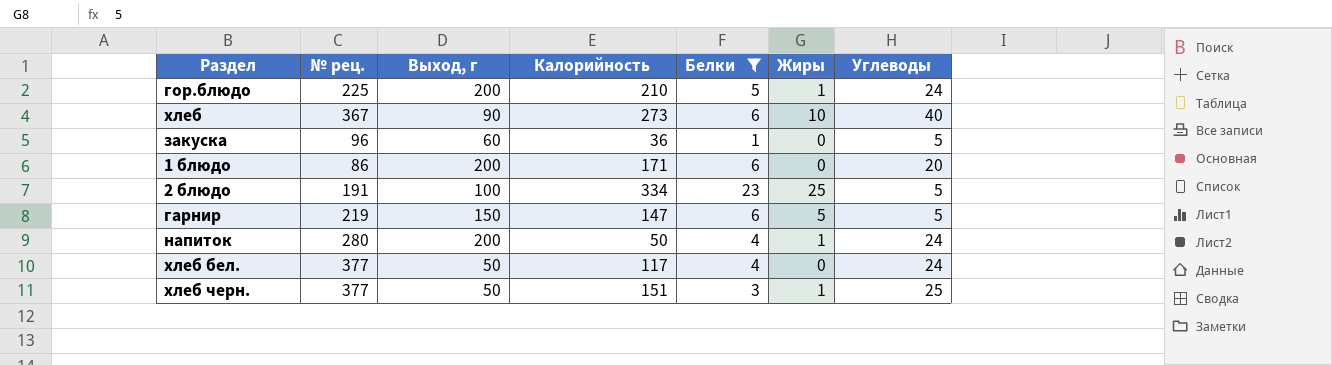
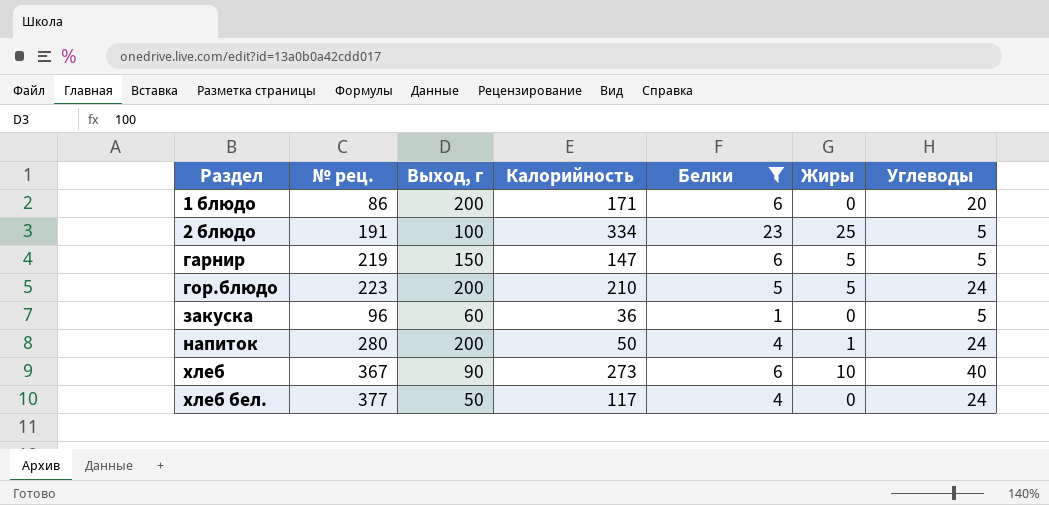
row order: none -> Раздел ascending
row хлеб черн.: 377 | 50 | 151 | 3 | 1 | 25 -> none
гор.блюдо | № рец.: 225 -> 223
гор.блюдо | Жиры: 1 -> 5

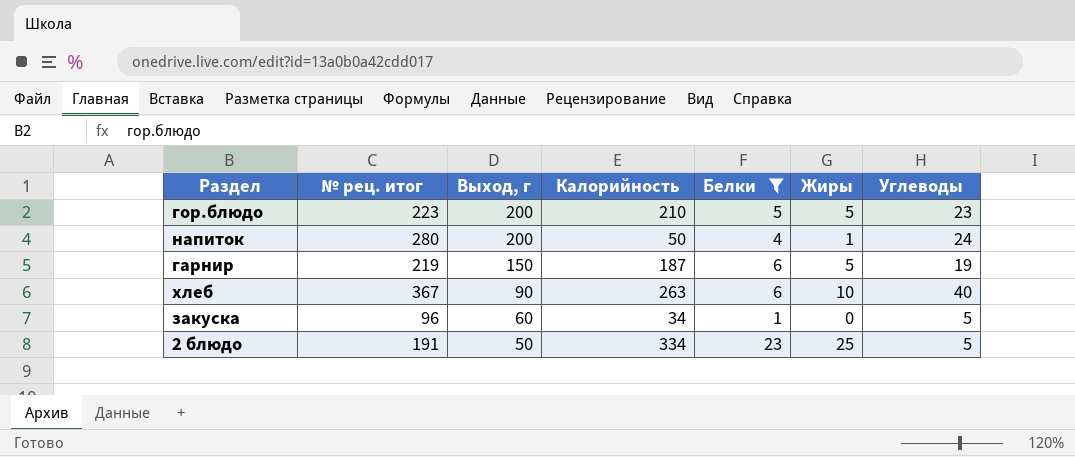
row order: Раздел ascending -> Выход, г descending
column name: № рец. -> № рец. итог
row 1 блюдо: 86 | 200 | 171 | 6 | 0 | 20 -> none
row хлеб бел.: 377 | 50 | 117 | 4 | 0 | 24 -> none
гор.блюдо | Углеводы: 24 -> 23
гарнир | Калорийность: 147 -> 187
гарнир | Углеводы: 5 -> 19
хлеб | Калорийность: 273 -> 263
закуска | Калорийность: 36 -> 34
2 блюдо | Выход, г: 100 -> 50

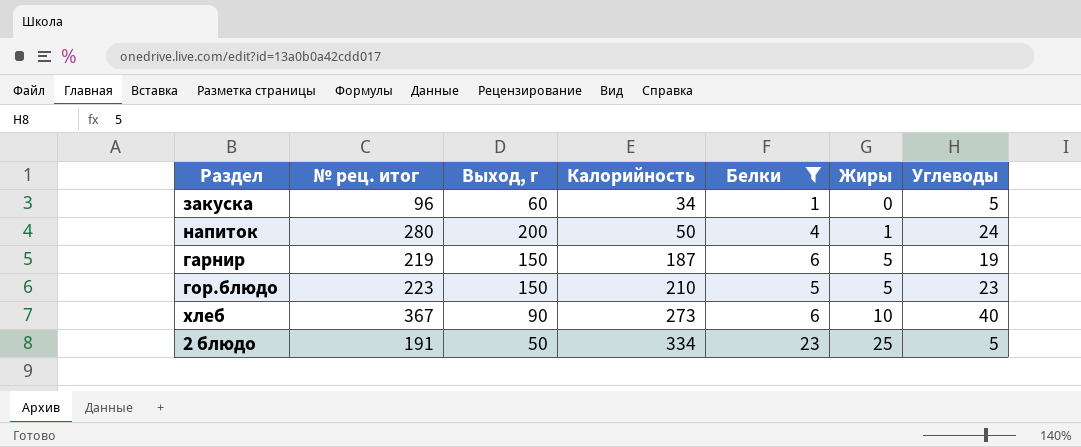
row order: Выход, г descending -> Калорийность ascending
гор.блюдо | Выход, г: 200 -> 150
хлеб | Калорийность: 263 -> 273

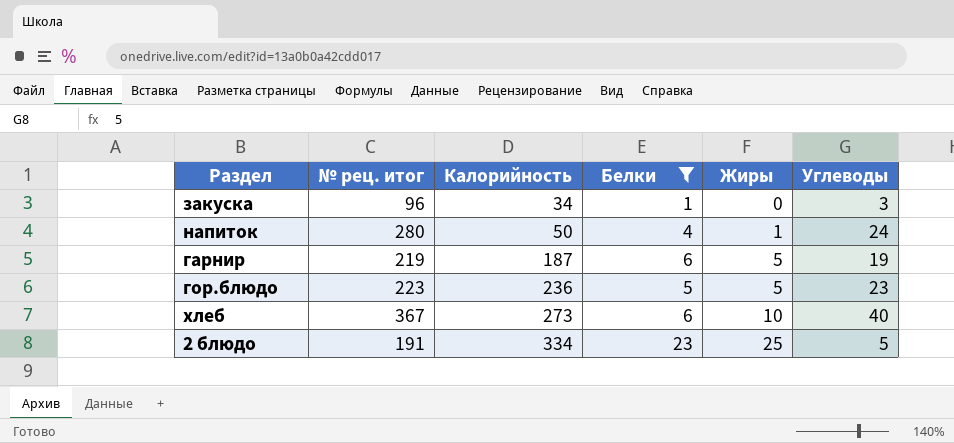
column Выход, г | position: 3 -> none
закуска | Углеводы: 5 -> 3
гор.блюдо | Калорийность: 210 -> 236

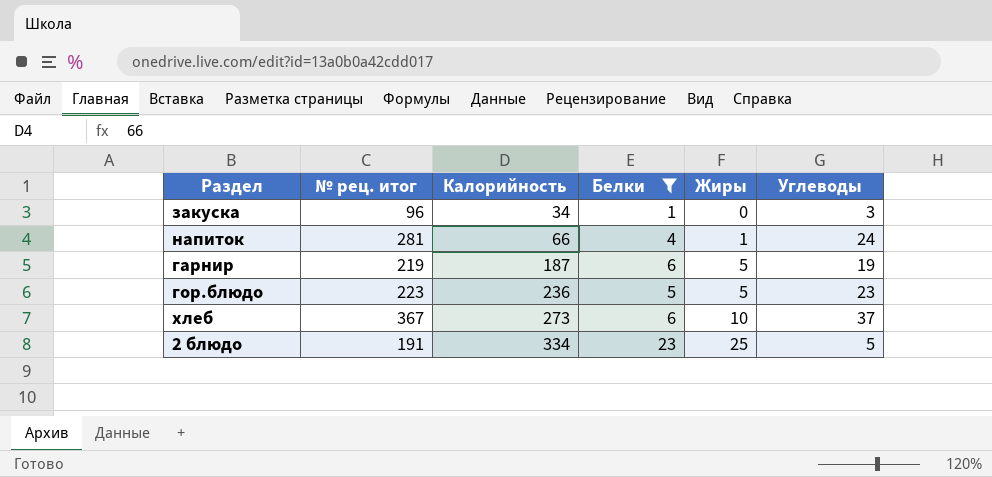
напиток | № рец. итог: 280 -> 281
напиток | Калорийность: 50 -> 66
хлеб | Углеводы: 40 -> 37

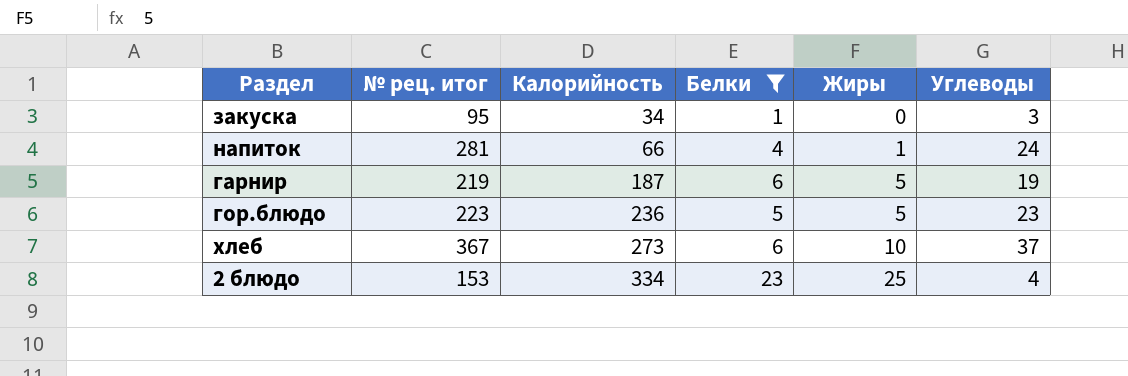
закуска | № рец. итог: 96 -> 95
2 блюдо | № рец. итог: 191 -> 153
2 блюдо | Углеводы: 5 -> 4

